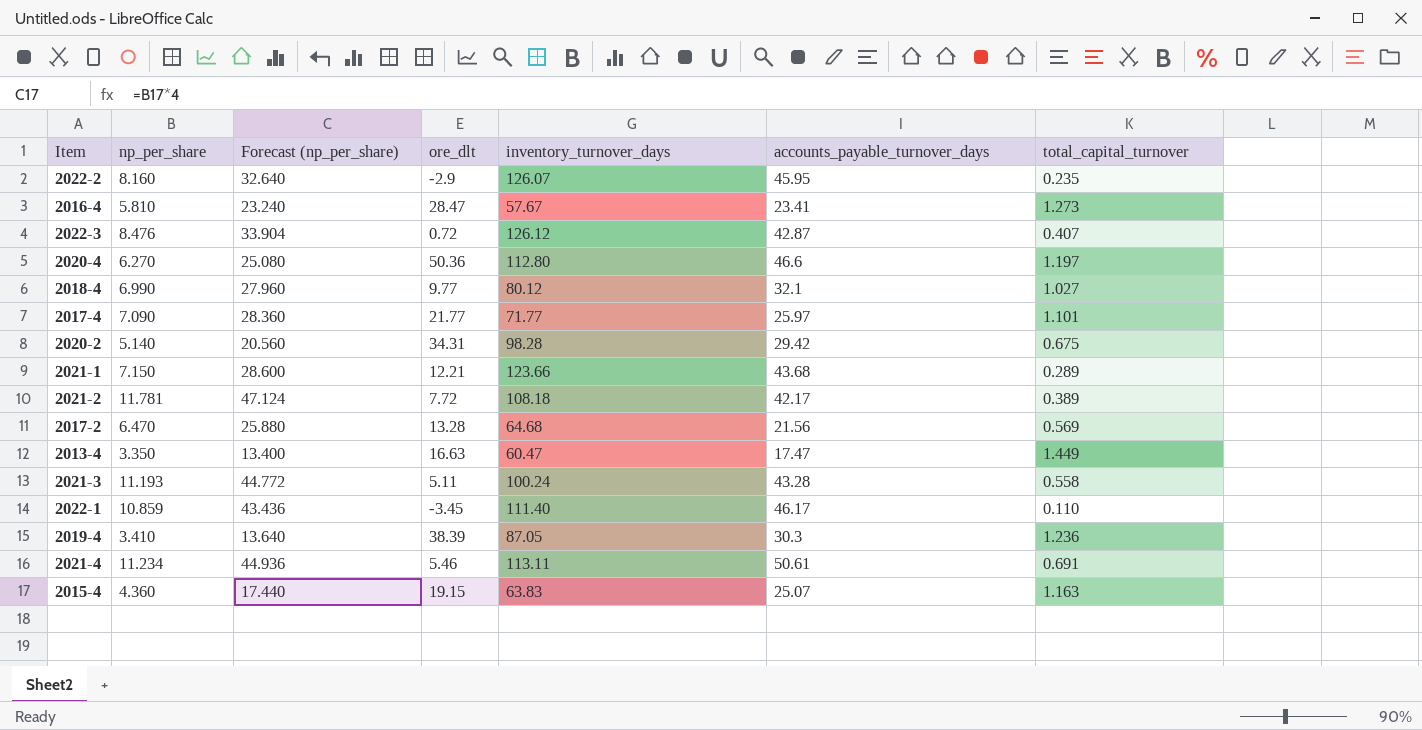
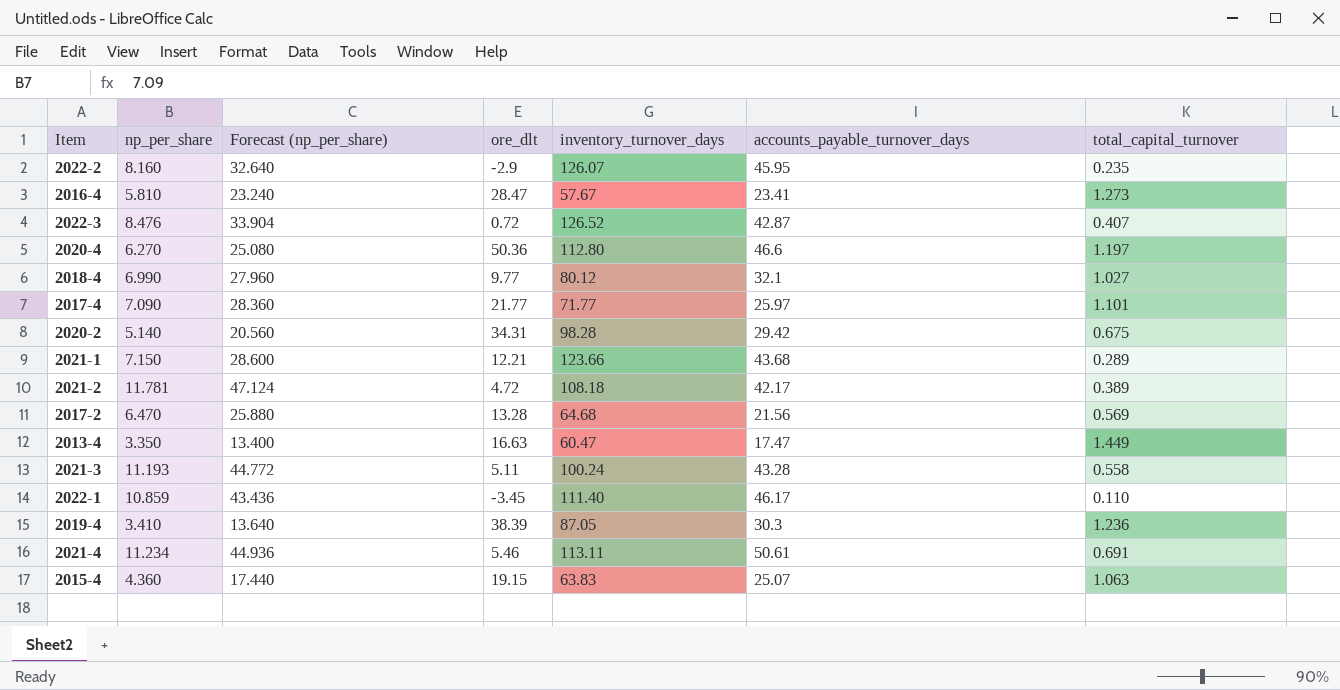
2022-3 | inventory_turnover_days: 126.12 -> 126.52
2021-2 | ore_dlt: 7.72 -> 4.72
2015-4 | total_capital_turnover: 1.163 -> 1.063

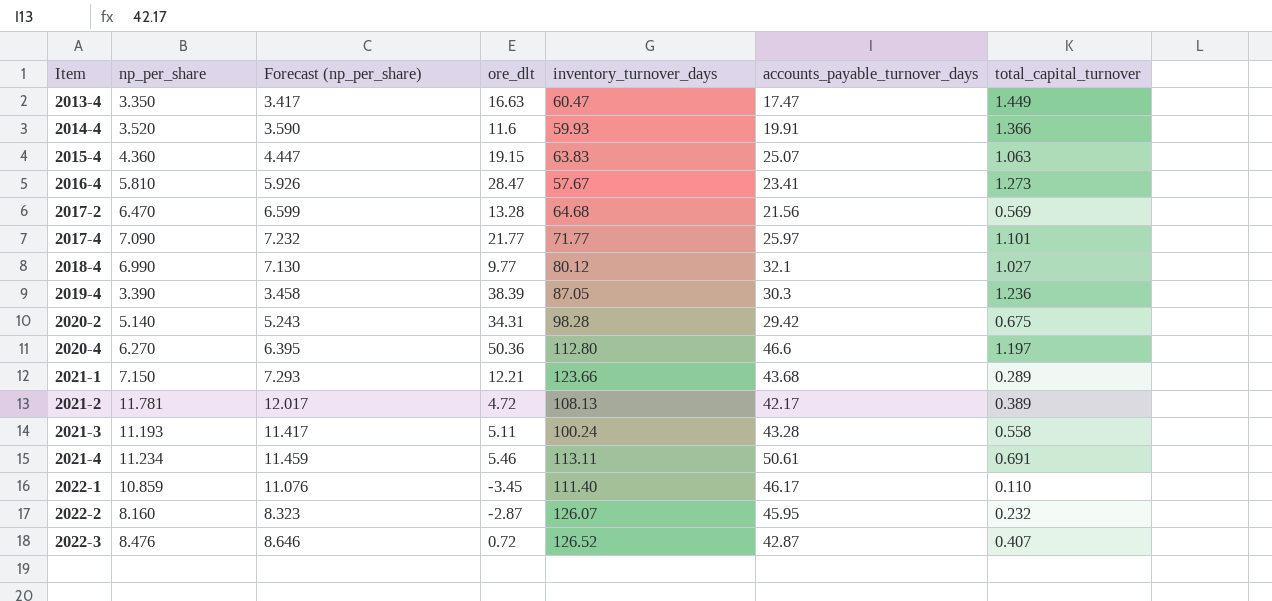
row order: none -> Item ascending
column Forecast (np_per_share) | formula: [np_per_share] * 4 -> [np_per_share] * 1.02
row 2014-4: none -> 3.520 | 3.590 | 11.6 | 59.93 | 19.91 | 1.366
2019-4 | np_per_share: 3.410 -> 3.390
2021-2 | inventory_turnover_days: 108.18 -> 108.13
2022-2 | ore_dlt: -2.9 -> -2.87
2022-2 | total_capital_turnover: 0.235 -> 0.232

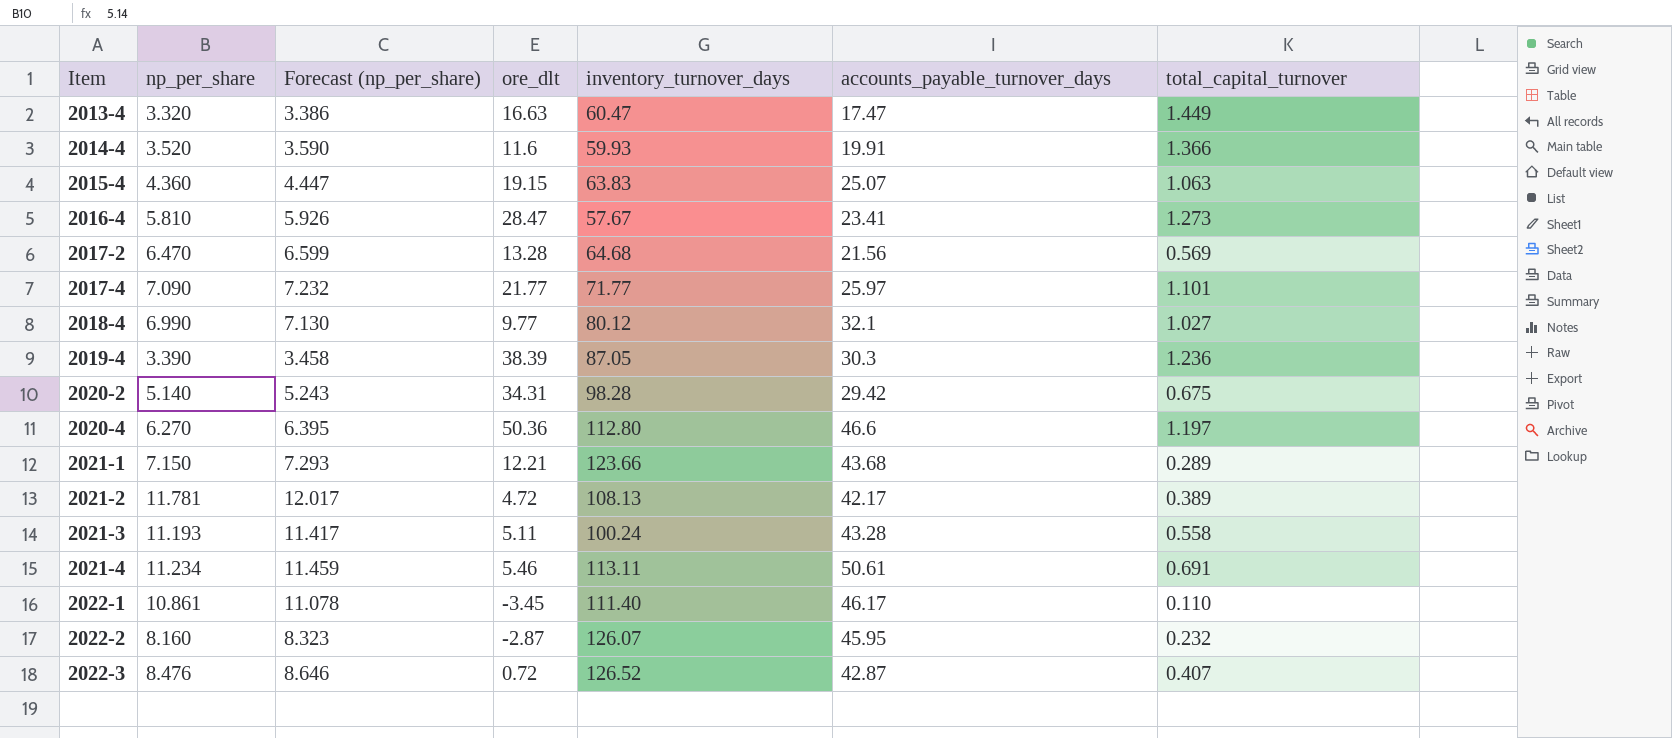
2013-4 | np_per_share: 3.350 -> 3.320
2013-4 | Forecast (np_per_share): 3.417 -> 3.386
2022-1 | np_per_share: 10.859 -> 10.861
2022-1 | Forecast (np_per_share): 11.076 -> 11.078

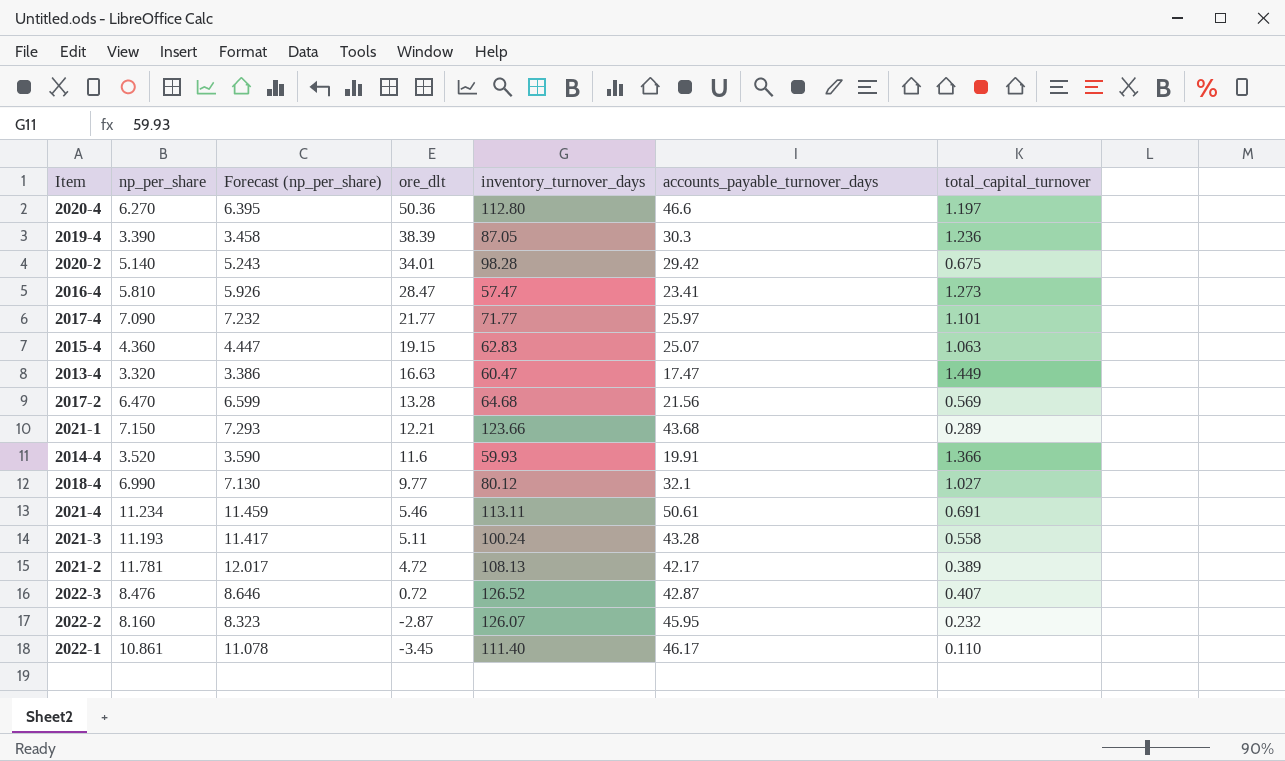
row order: Item ascending -> ore_dlt descending
2020-2 | ore_dlt: 34.31 -> 34.01
2016-4 | inventory_turnover_days: 57.67 -> 57.47
2015-4 | inventory_turnover_days: 63.83 -> 62.83

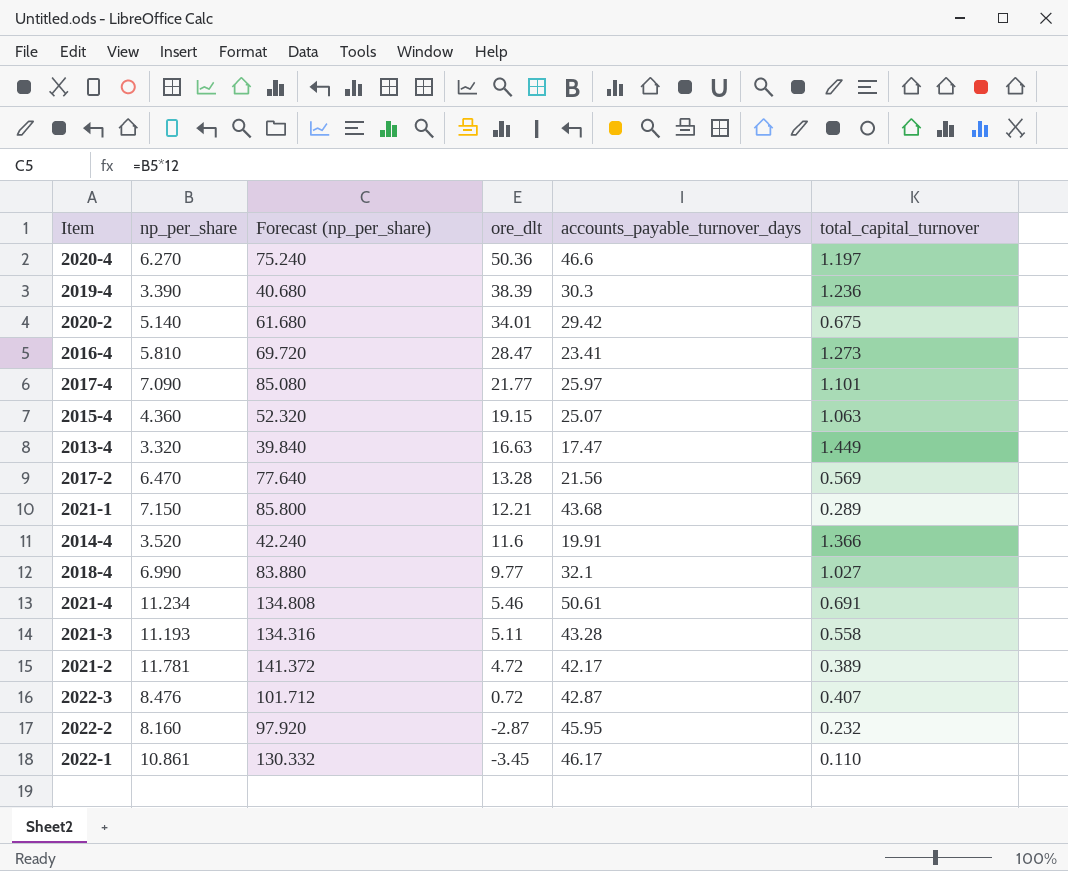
column inventory_turnover_days | position: 5 -> none
column Forecast (np_per_share) | formula: [np_per_share] * 1.02 -> [np_per_share] * 12

